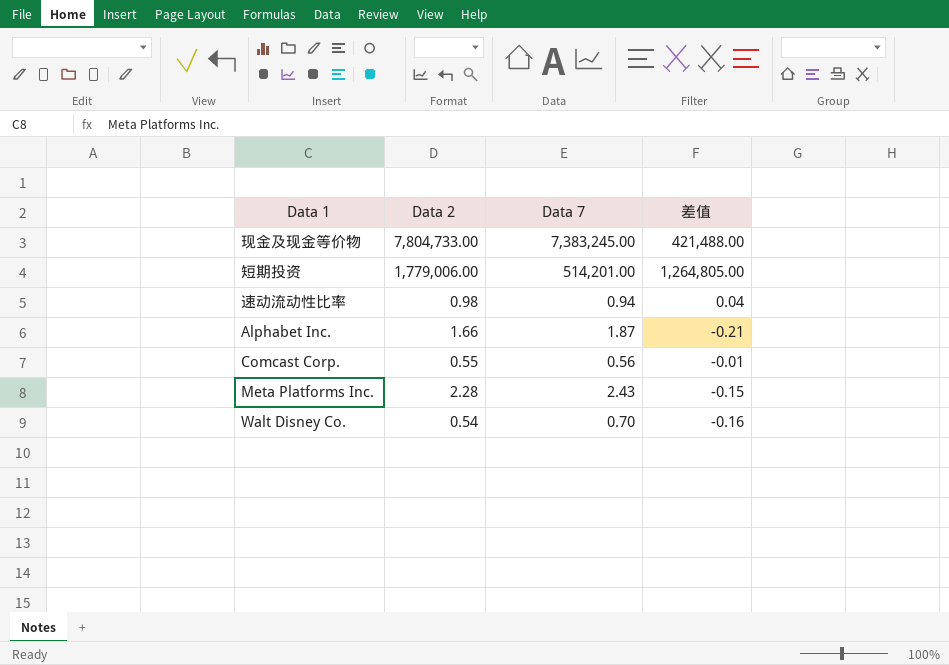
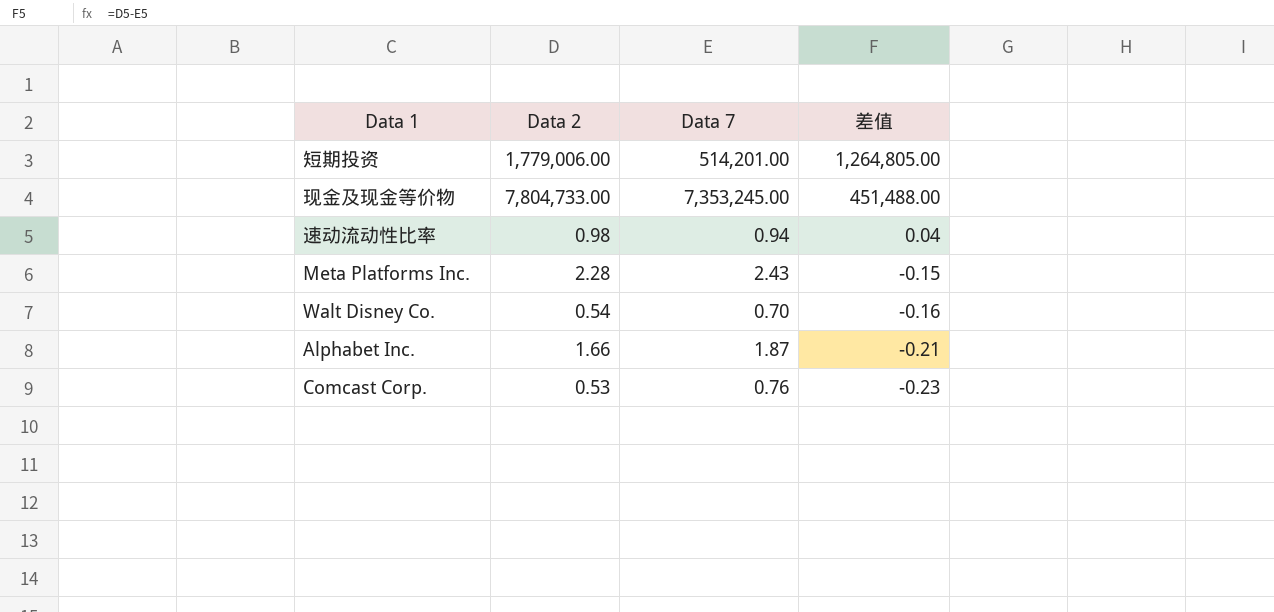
row order: none -> 差值 descending
现金及现金等价物 | Data 7: 7,383,245.00 -> 7,353,245.00
现金及现金等价物 | 差值: 421,488.00 -> 451,488.00
Comcast Corp. | Data 2: 0.55 -> 0.53
Comcast Corp. | Data 7: 0.56 -> 0.76
Comcast Corp. | 差值: -0.01 -> -0.23

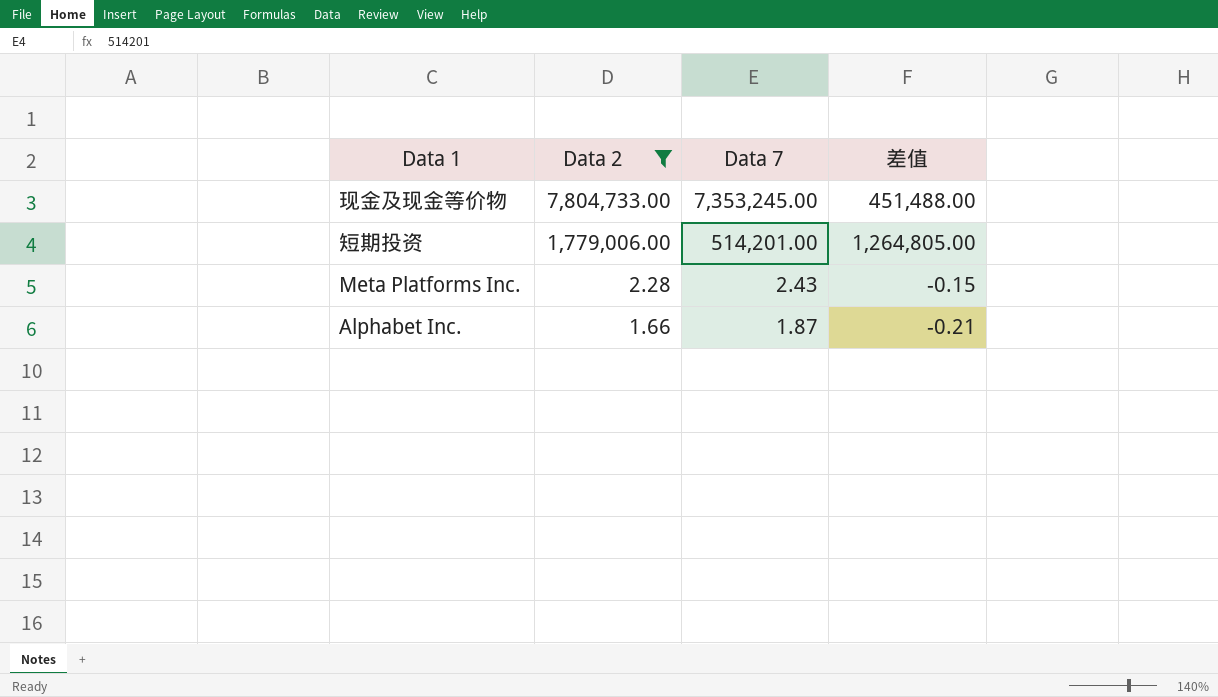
filter: none -> Data 2 >= 1.66
row order: 差值 descending -> Data 2 descending

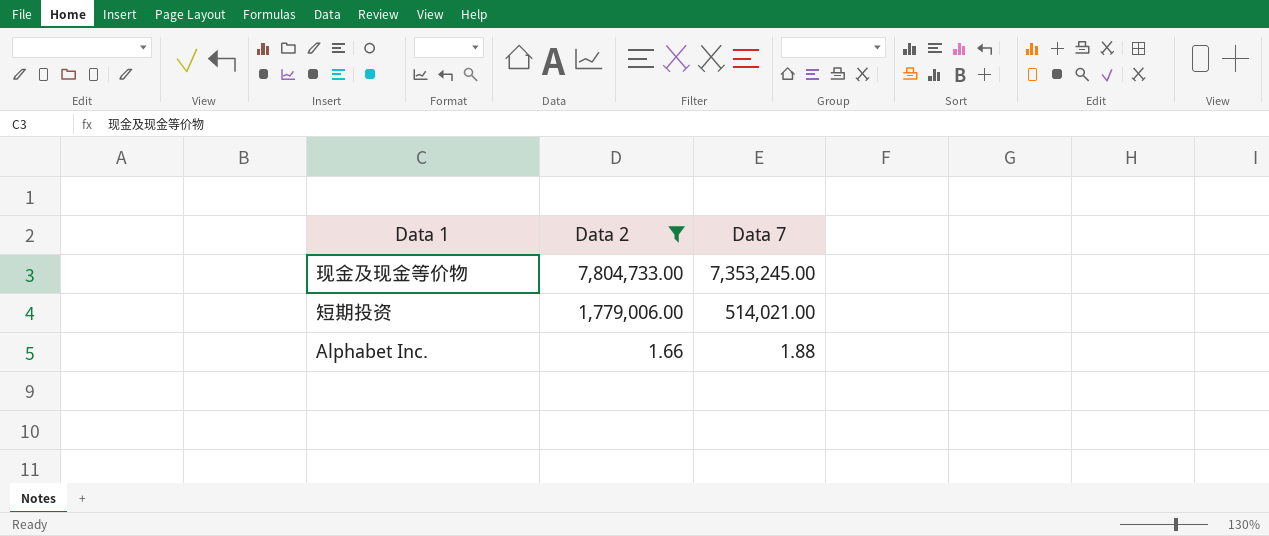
column 差值 | formula: [Data 2] - [Data 7] -> none
row Meta Platforms Inc.: 2.28 | 2.43 | -0.15 -> none
短期投资 | Data 7: 514,201.00 -> 514,021.00
Alphabet Inc. | Data 7: 1.87 -> 1.88

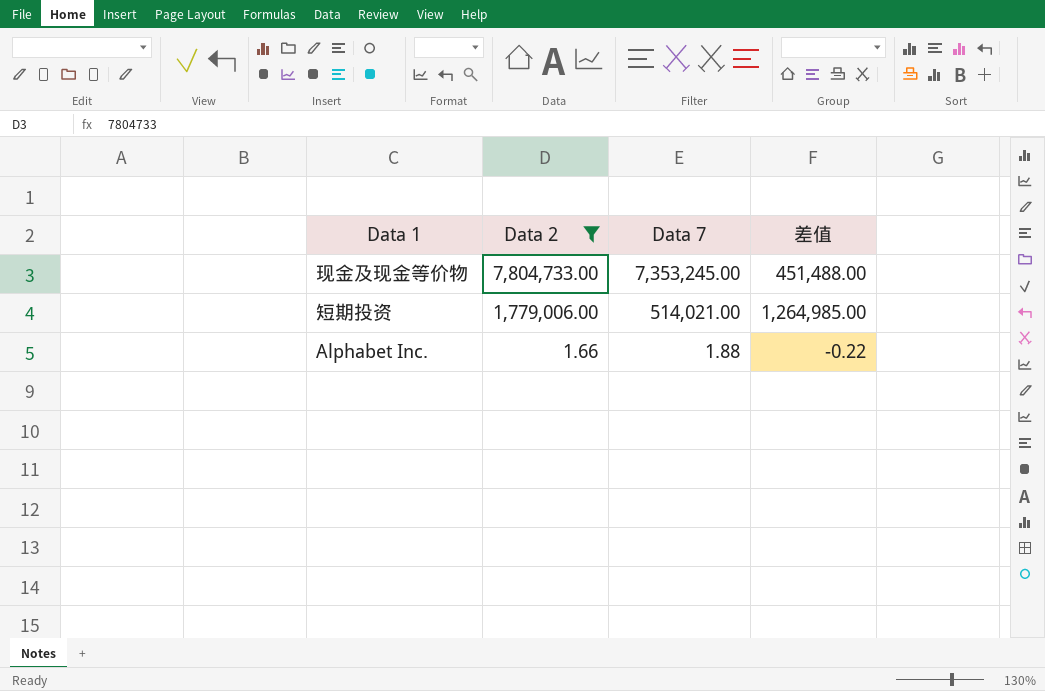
column 差值 | formula: none -> [Data 2] - [Data 7]

